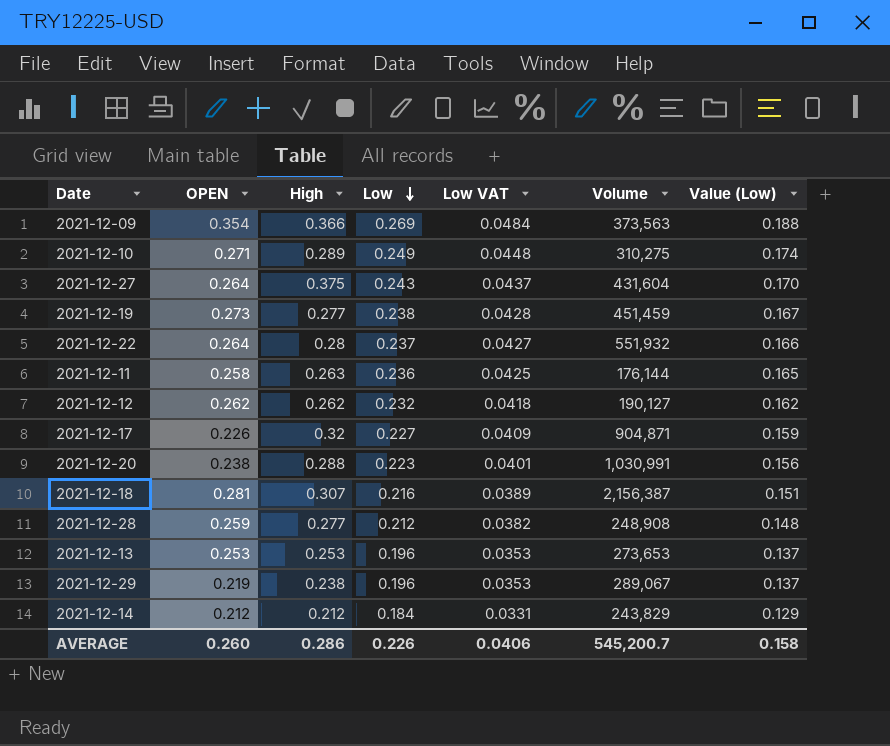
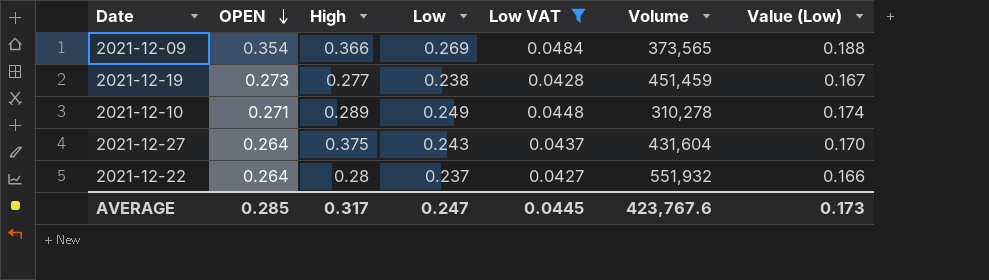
filter: none -> Low VAT >= 0.0427
row order: Low descending -> OPEN descending
2021-12-09 | Volume: 373,563 -> 373,565
2021-12-10 | Volume: 310,275 -> 310,278
AVERAGE | OPEN: 0.260 -> 0.285
AVERAGE | High: 0.286 -> 0.317
AVERAGE | Low: 0.226 -> 0.247
AVERAGE | Low VAT: 0.0406 -> 0.0445
AVERAGE | Volume: 545,200.7 -> 423,767.6
AVERAGE | Value (Low): 0.158 -> 0.173

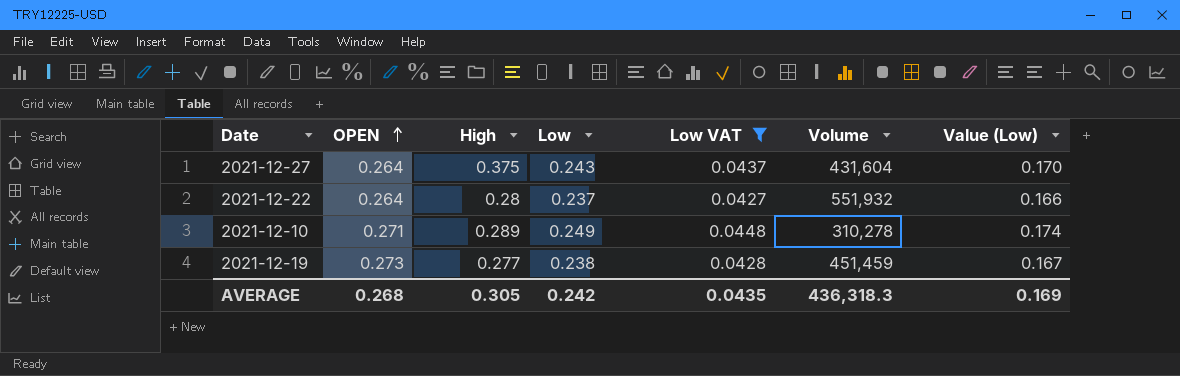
row order: OPEN descending -> OPEN ascending
row 2021-12-09: 0.354 | 0.366 | 0.269 | 0.0484 | 373,565 | 0.188 -> none
AVERAGE | OPEN: 0.285 -> 0.268
AVERAGE | High: 0.317 -> 0.305
AVERAGE | Low: 0.247 -> 0.242
AVERAGE | Low VAT: 0.0445 -> 0.0435
AVERAGE | Volume: 423,767.6 -> 436,318.3
AVERAGE | Value (Low): 0.173 -> 0.169

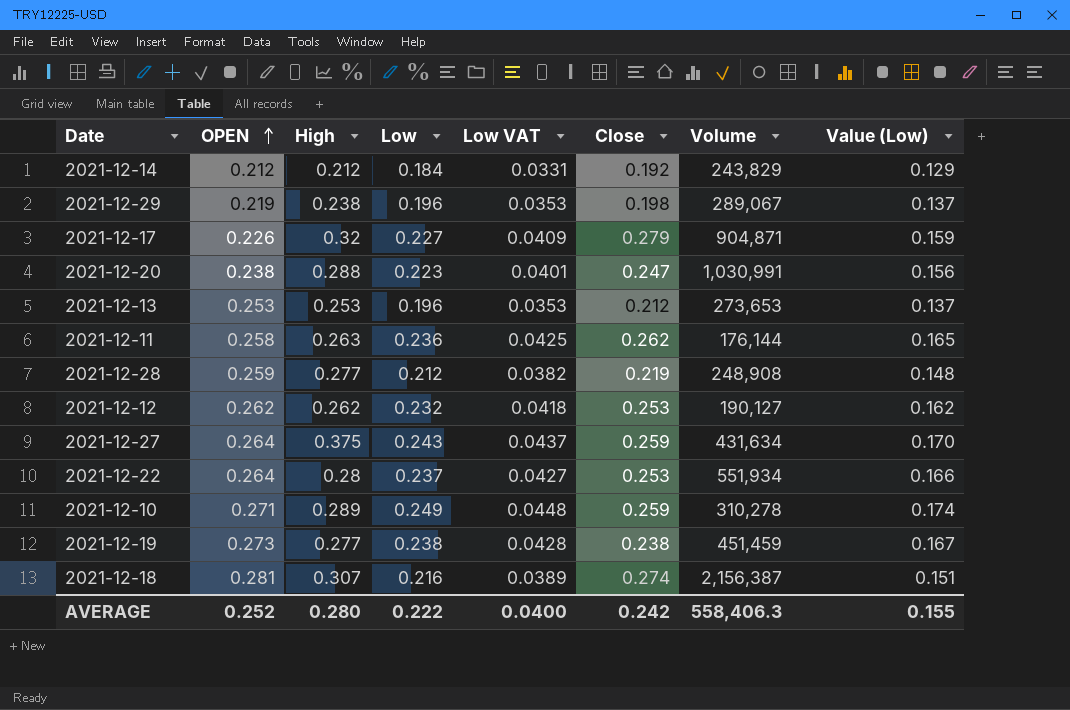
filter: Low VAT >= 0.0427 -> none
column Close | position: none -> 6
2021-12-27 | Volume: 431,604 -> 431,634
2021-12-22 | Volume: 551,932 -> 551,934
AVERAGE | OPEN: 0.268 -> 0.252
AVERAGE | High: 0.305 -> 0.280
AVERAGE | Low: 0.242 -> 0.222
AVERAGE | Low VAT: 0.0435 -> 0.0400
AVERAGE | Volume: 436,318.3 -> 558,406.3
AVERAGE | Value (Low): 0.169 -> 0.155

